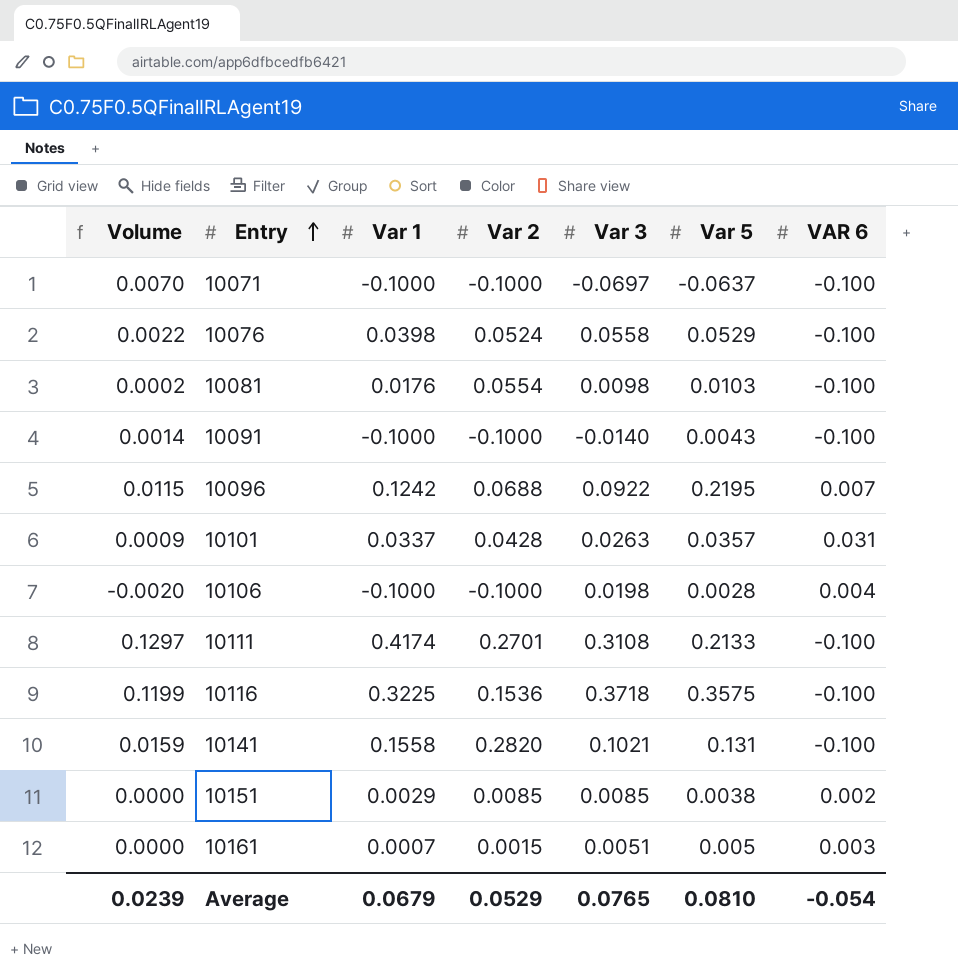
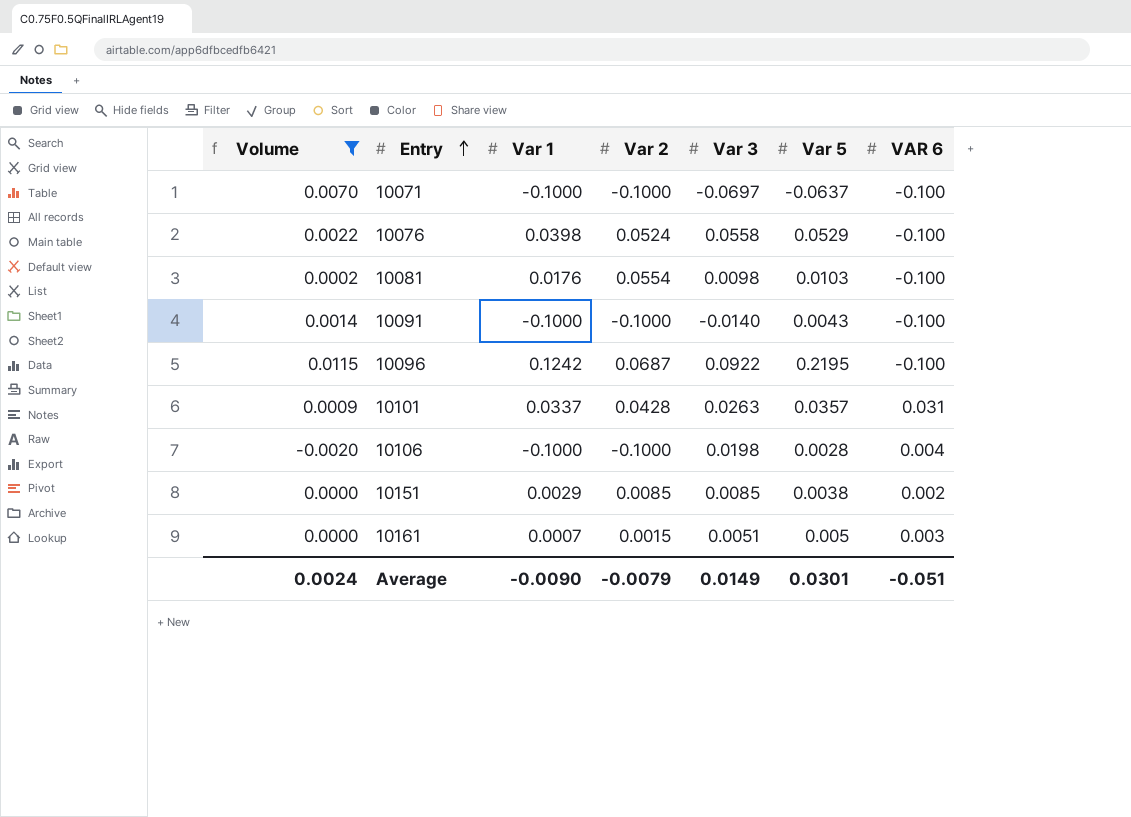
filter: none -> Volume <= 0.0115
10096 | Var 2: 0.0688 -> 0.0687
10096 | VAR 6: 0.007 -> -0.100
Average | Volume: 0.0239 -> 0.0024
Average | Var 1: 0.0679 -> -0.0090
Average | Var 2: 0.0529 -> -0.0079
Average | Var 3: 0.0765 -> 0.0149
Average | Var 5: 0.0810 -> 0.0301
Average | VAR 6: -0.054 -> -0.051

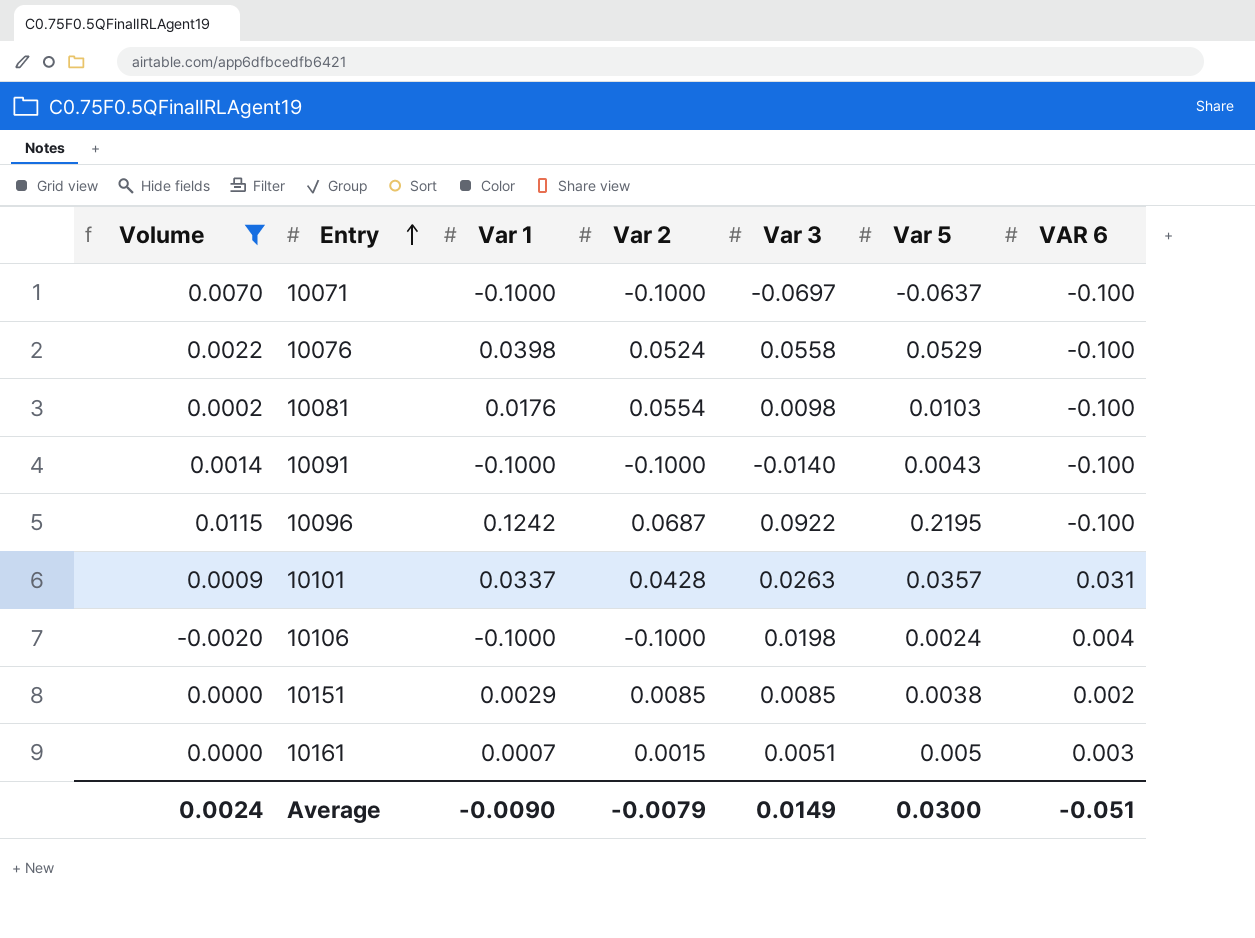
10106 | Var 5: 0.0028 -> 0.0024
Average | Var 5: 0.0301 -> 0.0300

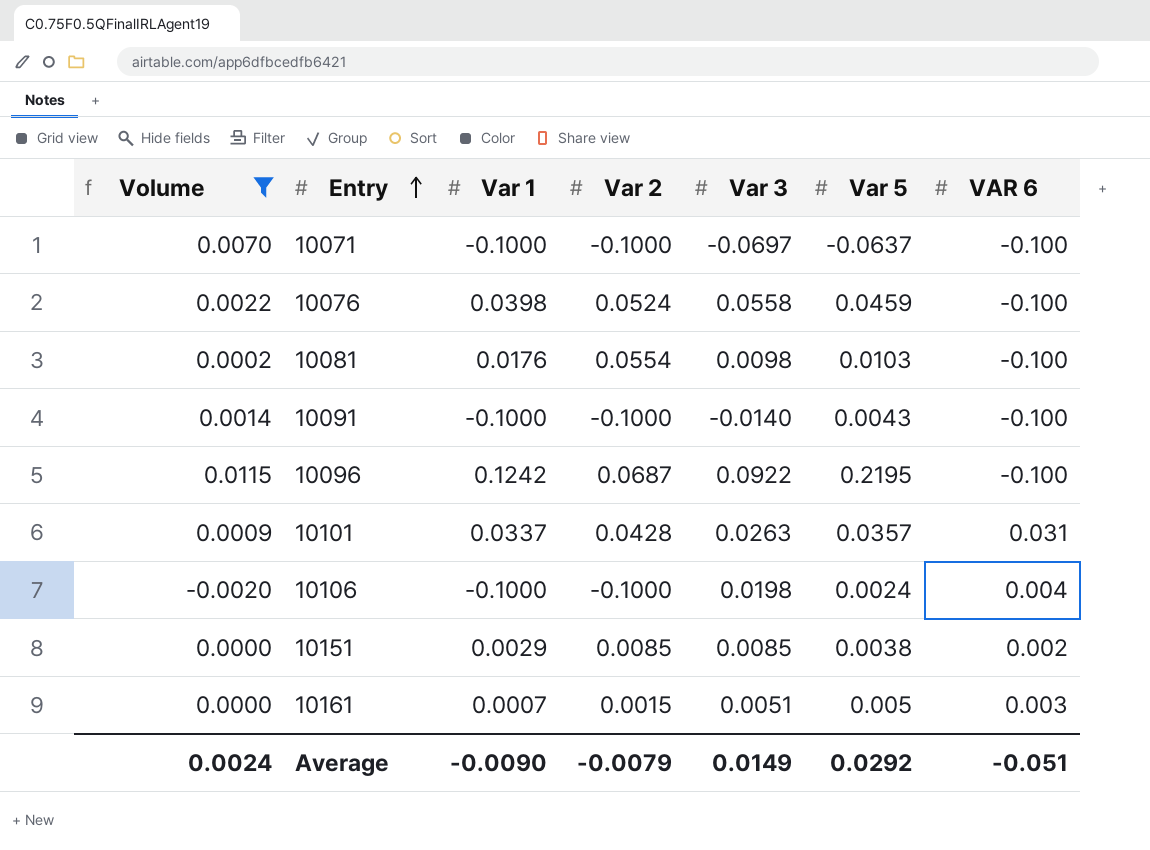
10076 | Var 5: 0.0529 -> 0.0459
Average | Var 5: 0.0300 -> 0.0292

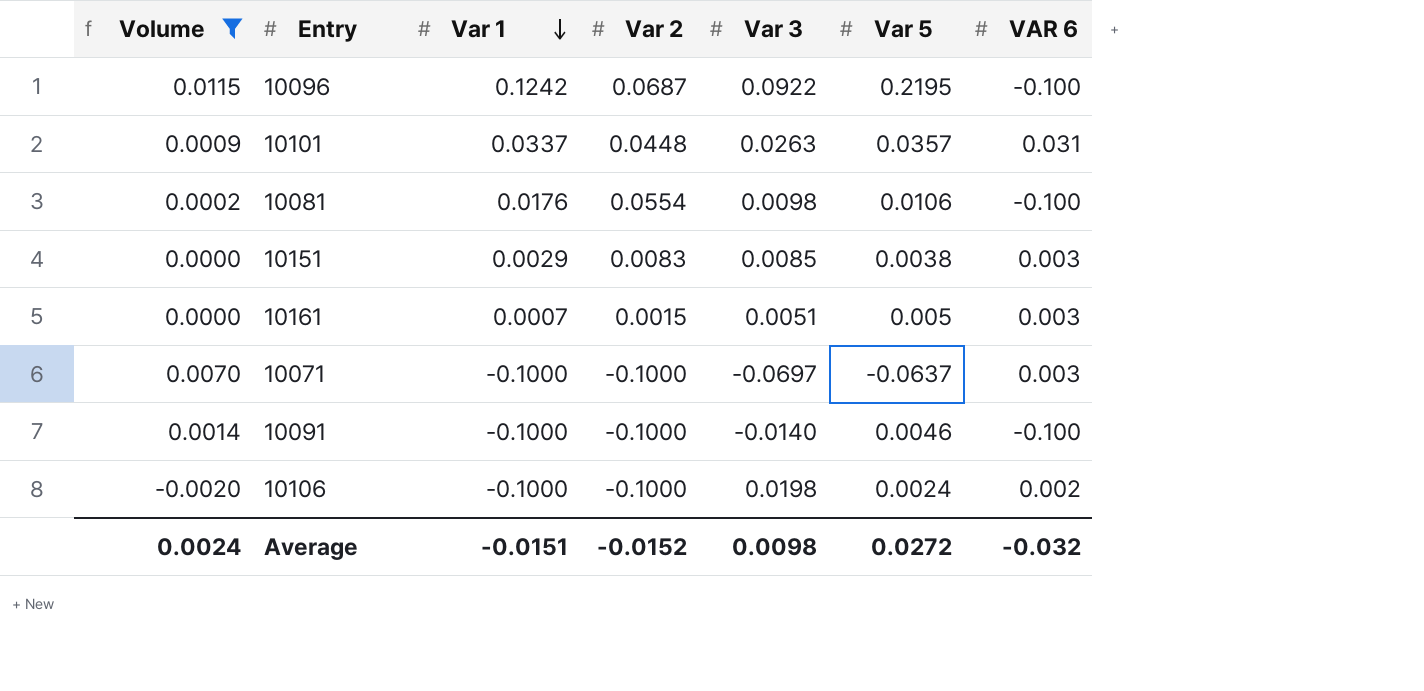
row order: Entry ascending -> Var 1 descending
row 10076: 0.0022 | 0.0398 | 0.0524 | 0.0558 | 0.0459 | -0.100 -> none
10101 | Var 2: 0.0428 -> 0.0448
10081 | Var 5: 0.0103 -> 0.0106
10151 | Var 2: 0.0085 -> 0.0083
10151 | VAR 6: 0.002 -> 0.003
10071 | VAR 6: -0.100 -> 0.003
10091 | Var 5: 0.0043 -> 0.0046
10106 | VAR 6: 0.004 -> 0.002
Average | Var 1: -0.0090 -> -0.0151
Average | Var 2: -0.0079 -> -0.0152
Average | Var 3: 0.0149 -> 0.0098
Average | Var 5: 0.0292 -> 0.0272
Average | VAR 6: -0.051 -> -0.032

